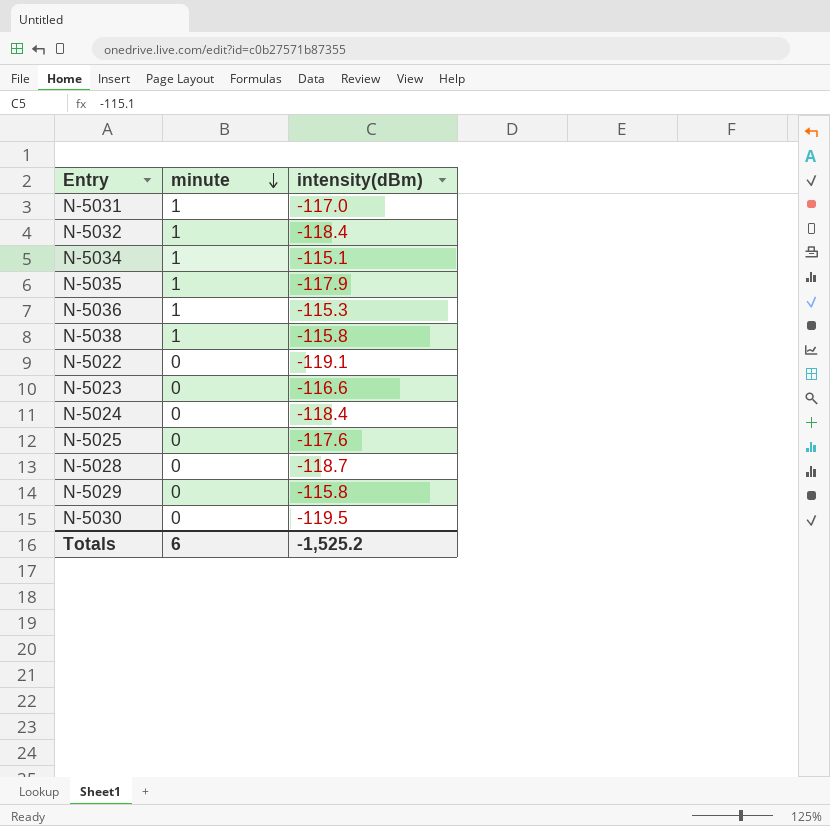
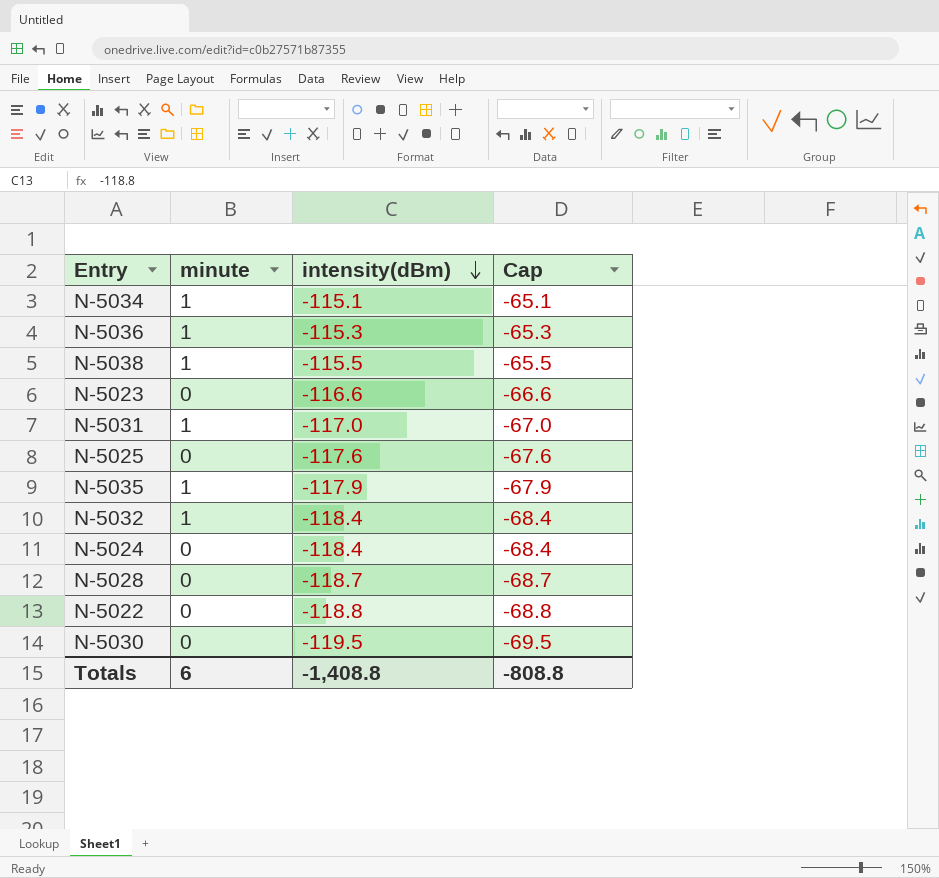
row order: minute descending -> intensity(dBm) descending
column Cap | formula: none -> [intensity(dBm)] + 50
row N-5029: 0 | -115.8 -> none
N-5038 | intensity(dBm): -115.8 -> -115.5
N-5022 | intensity(dBm): -119.1 -> -118.8
Totals | intensity(dBm): -1,525.2 -> -1,408.8

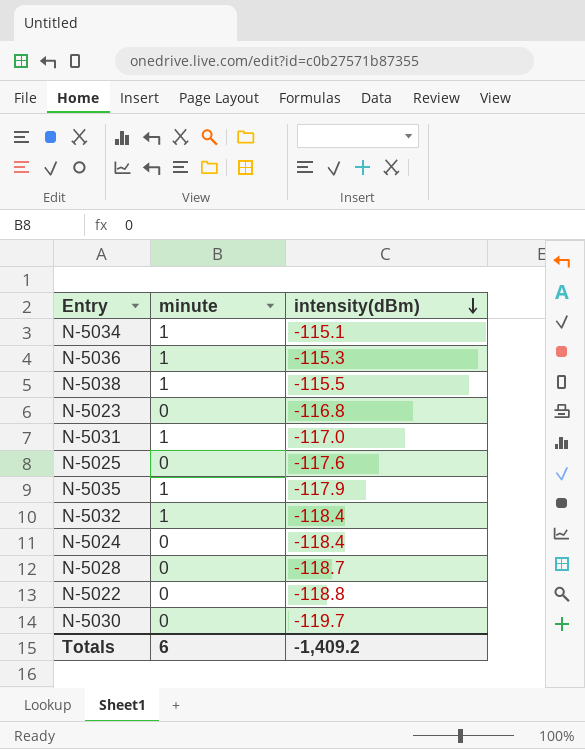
column Cap | formula: [intensity(dBm)] + 50 -> none
N-5023 | intensity(dBm): -116.6 -> -116.8
N-5030 | intensity(dBm): -119.5 -> -119.7
Totals | intensity(dBm): -1,408.8 -> -1,409.2

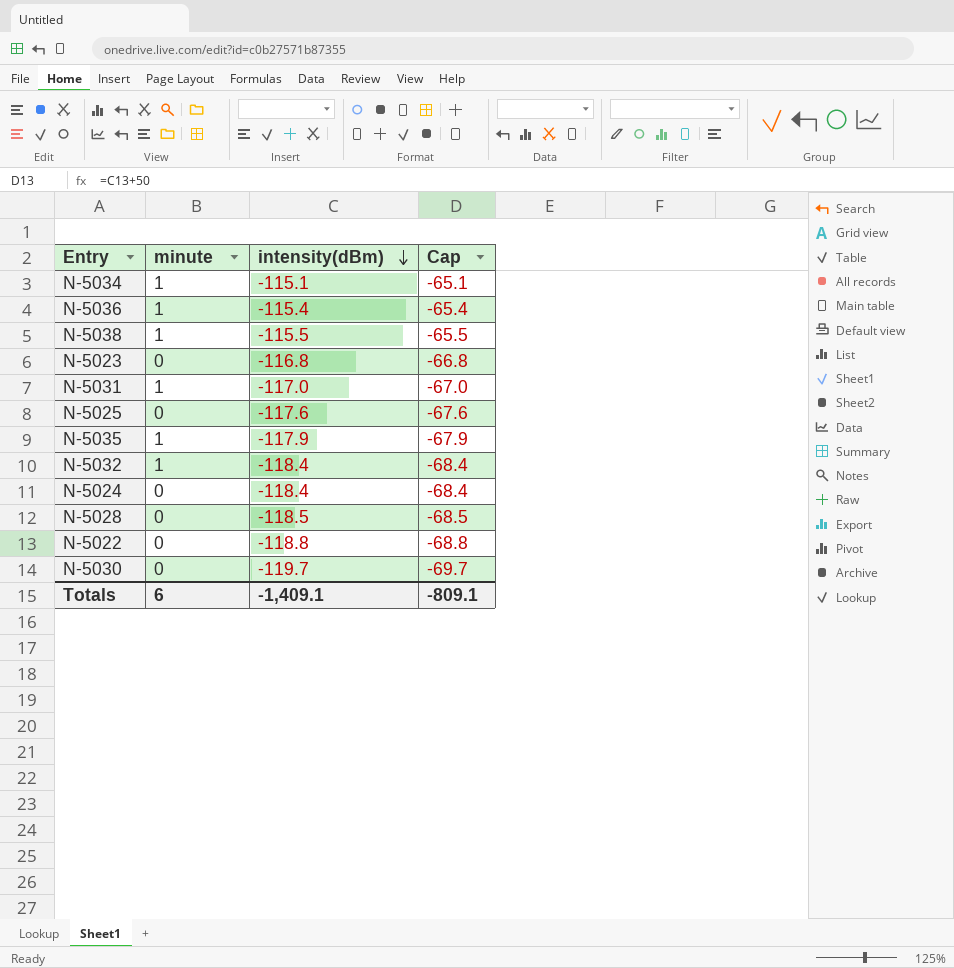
column Cap | formula: none -> [intensity(dBm)] + 50
N-5036 | intensity(dBm): -115.3 -> -115.4
N-5028 | intensity(dBm): -118.7 -> -118.5
Totals | intensity(dBm): -1,409.2 -> -1,409.1

